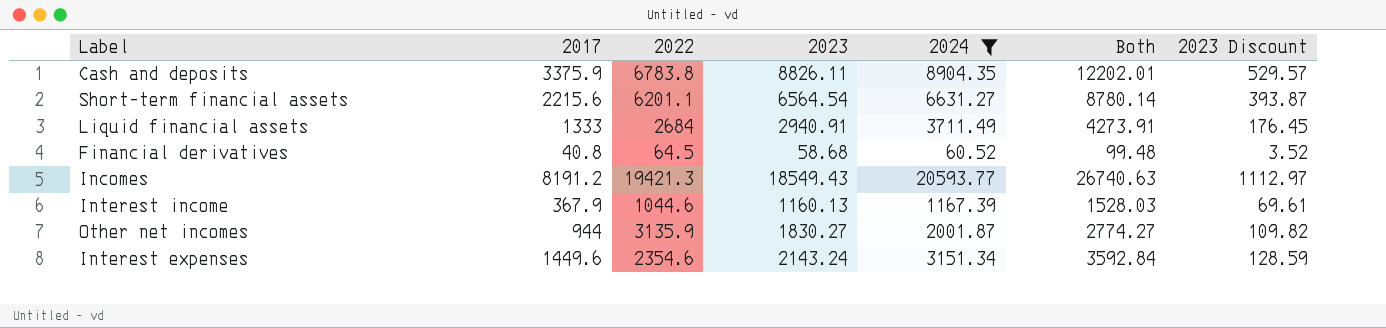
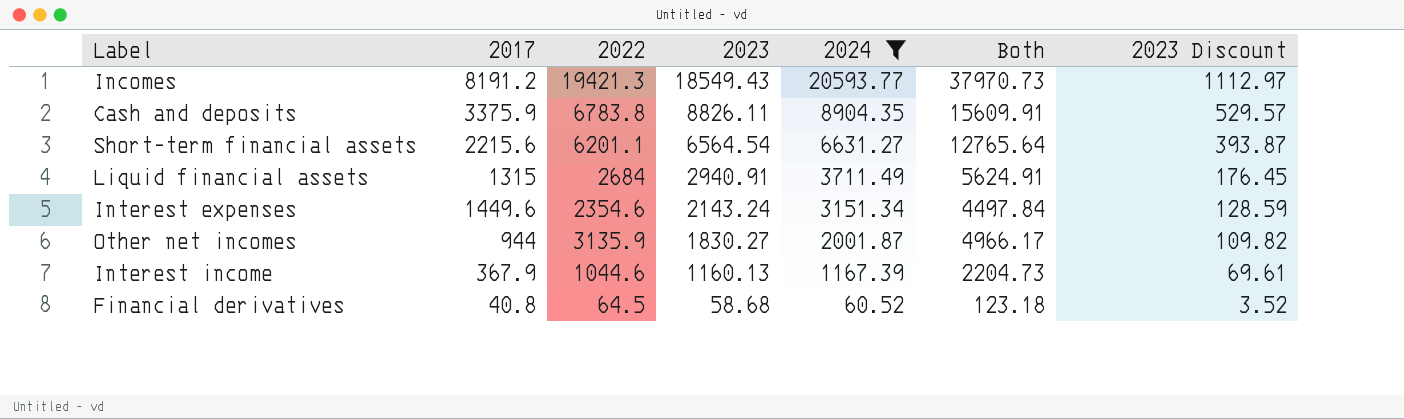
row order: none -> 2023 descending
column Both | formula: [2017] + [2023] -> [2022] + [2023]
Liquid financial assets | 2017: 1333 -> 1315

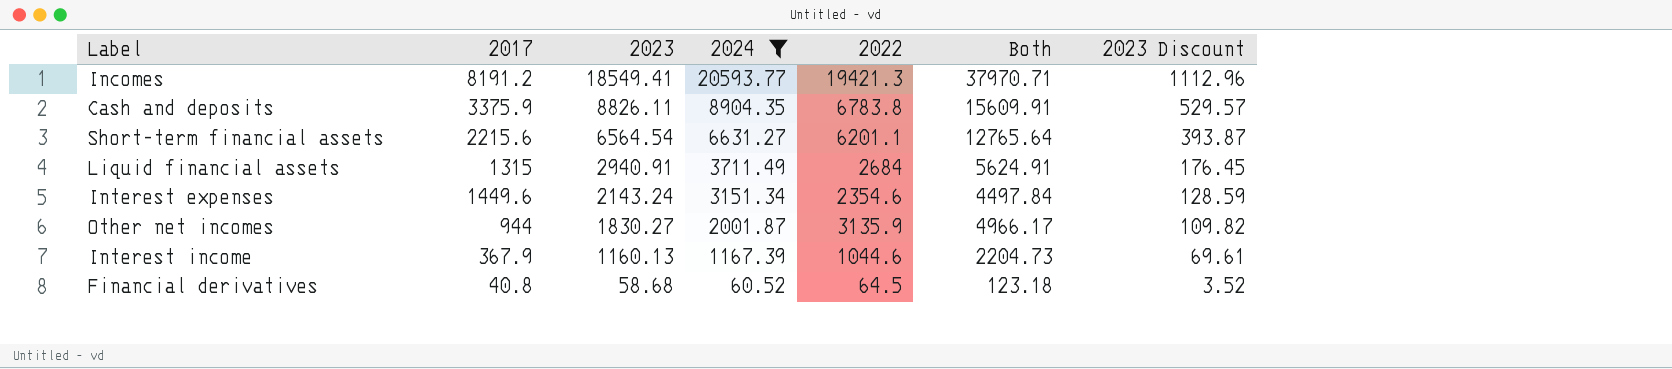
column 2022 | position: 3 -> 5
Incomes | 2023: 18549.43 -> 18549.41
Incomes | Both: 37970.73 -> 37970.71
Incomes | 2023 Discount: 1112.97 -> 1112.96

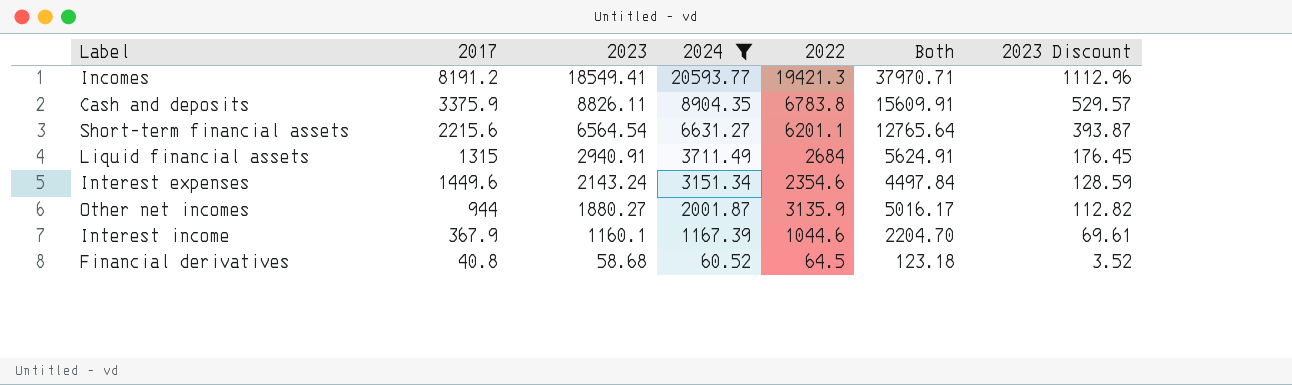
Other net incomes | 2023: 1830.27 -> 1880.27
Other net incomes | Both: 4966.17 -> 5016.17
Other net incomes | 2023 Discount: 109.82 -> 112.82
Interest income | 2023: 1160.13 -> 1160.1
Interest income | Both: 2204.73 -> 2204.70

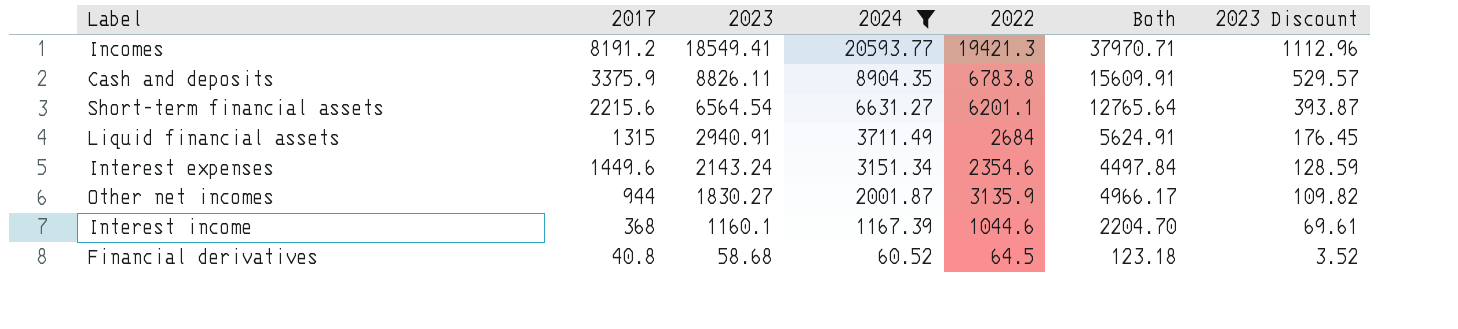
Other net incomes | 2023: 1880.27 -> 1830.27
Other net incomes | Both: 5016.17 -> 4966.17
Other net incomes | 2023 Discount: 112.82 -> 109.82
Interest income | 2017: 367.9 -> 368

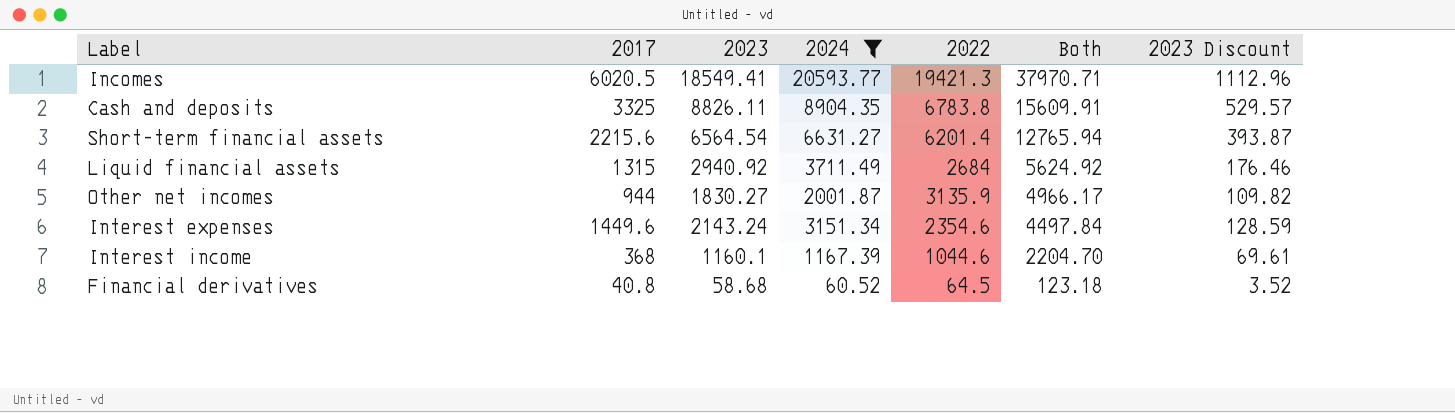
row order: 2023 descending -> Both descending
Incomes | 2017: 8191.2 -> 6020.5
Cash and deposits | 2017: 3375.9 -> 3325
Short-term financial assets | 2022: 6201.1 -> 6201.4
Short-term financial assets | Both: 12765.64 -> 12765.94
Liquid financial assets | 2023: 2940.91 -> 2940.92
Liquid financial assets | Both: 5624.91 -> 5624.92
Liquid financial assets | 2023 Discount: 176.45 -> 176.46

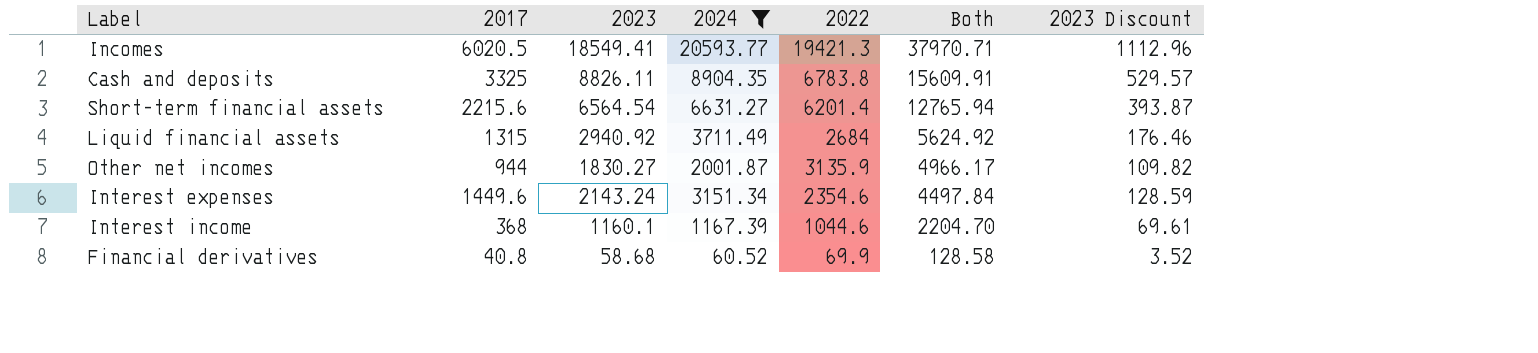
Financial derivatives | 2022: 64.5 -> 69.9
Financial derivatives | Both: 123.18 -> 128.58

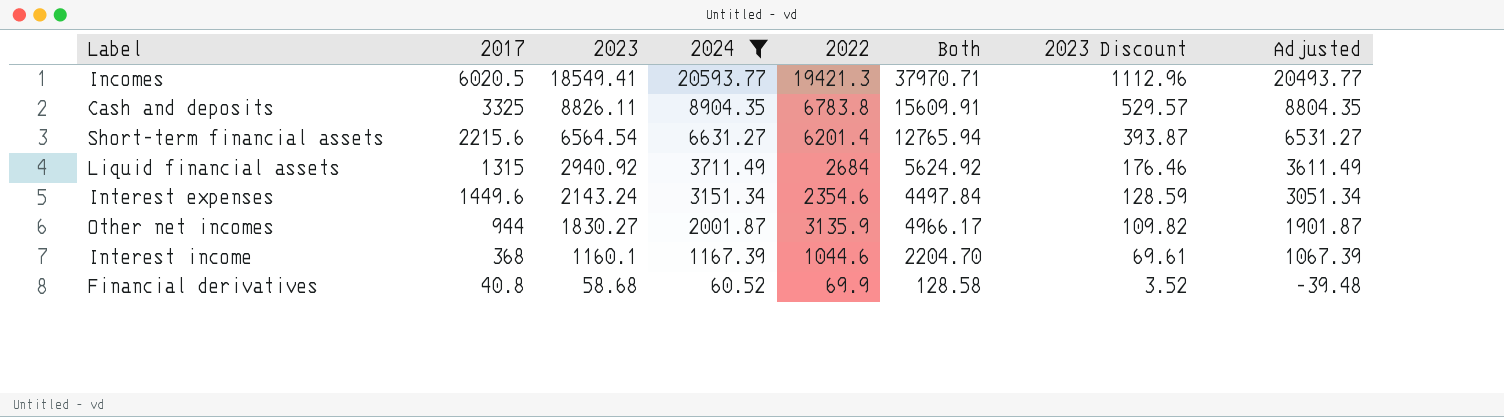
row order: Both descending -> 2023 descending
column Adjusted | formula: none -> [2024] - 100

